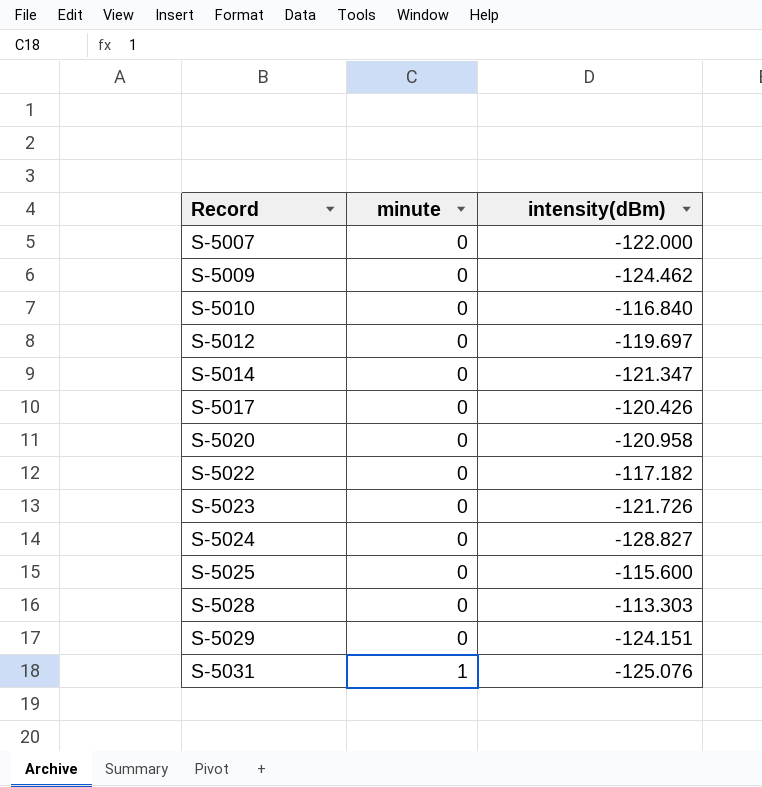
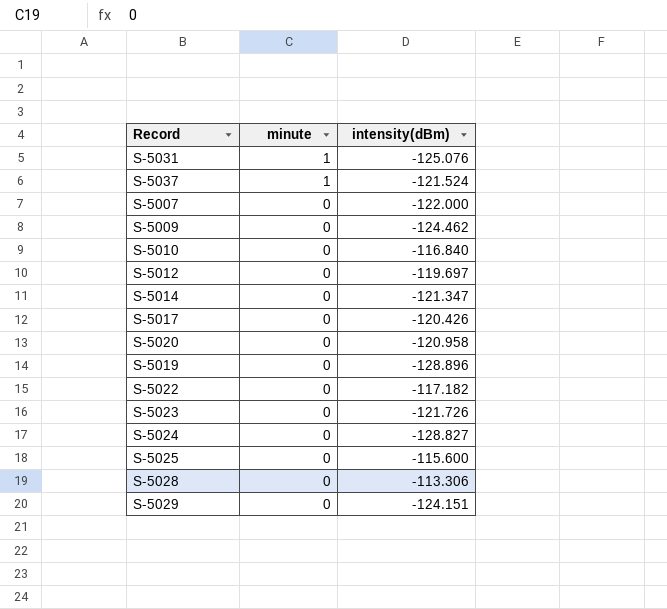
row order: Record ascending -> minute descending
row S-5037: none -> 1 | -121.524
row S-5019: none -> 0 | -128.896
S-5028 | intensity(dBm): -113.303 -> -113.306

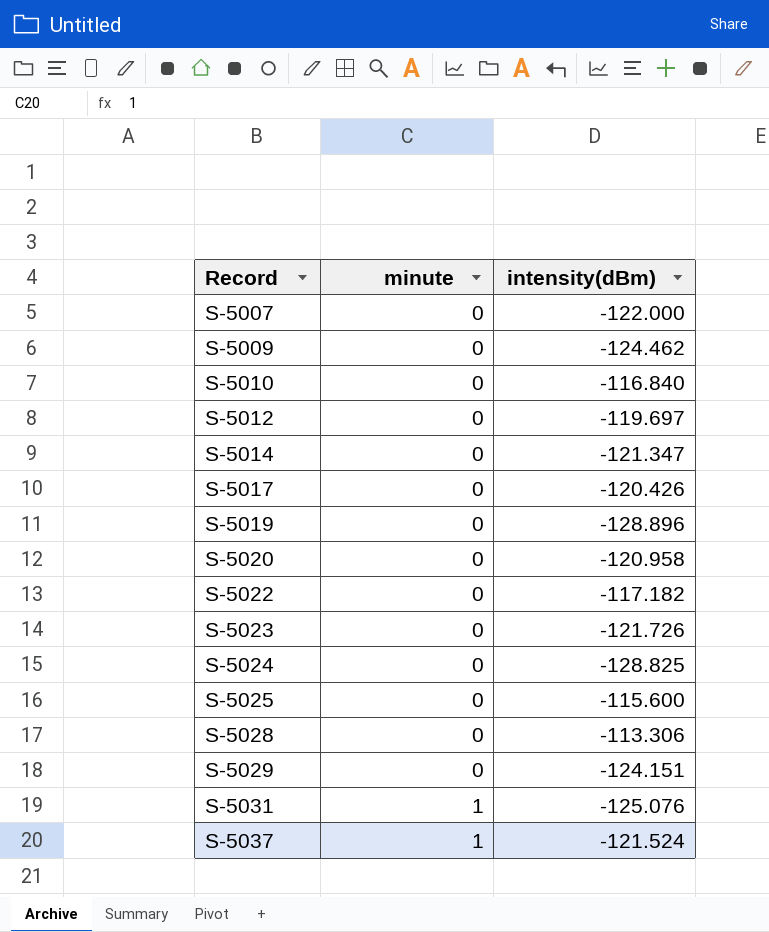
row order: minute descending -> Record ascending
S-5024 | intensity(dBm): -128.827 -> -128.825

